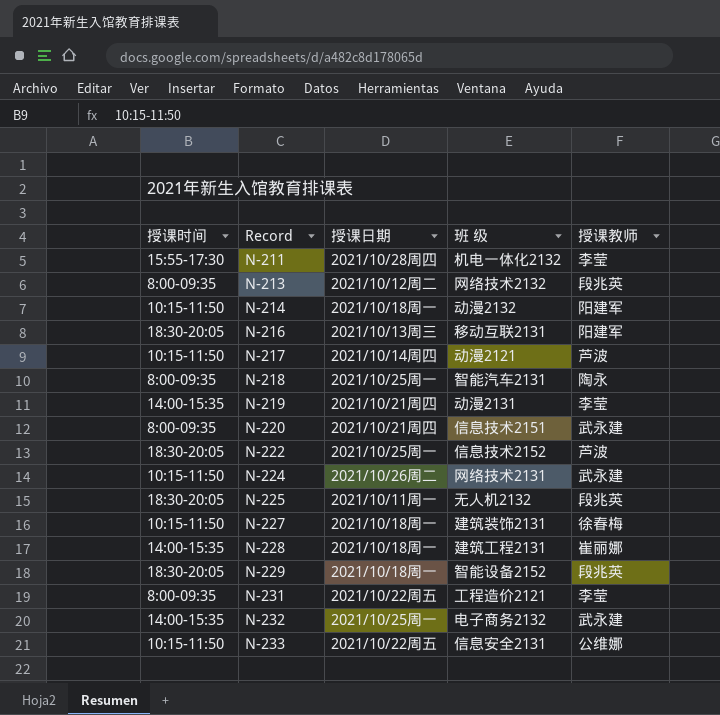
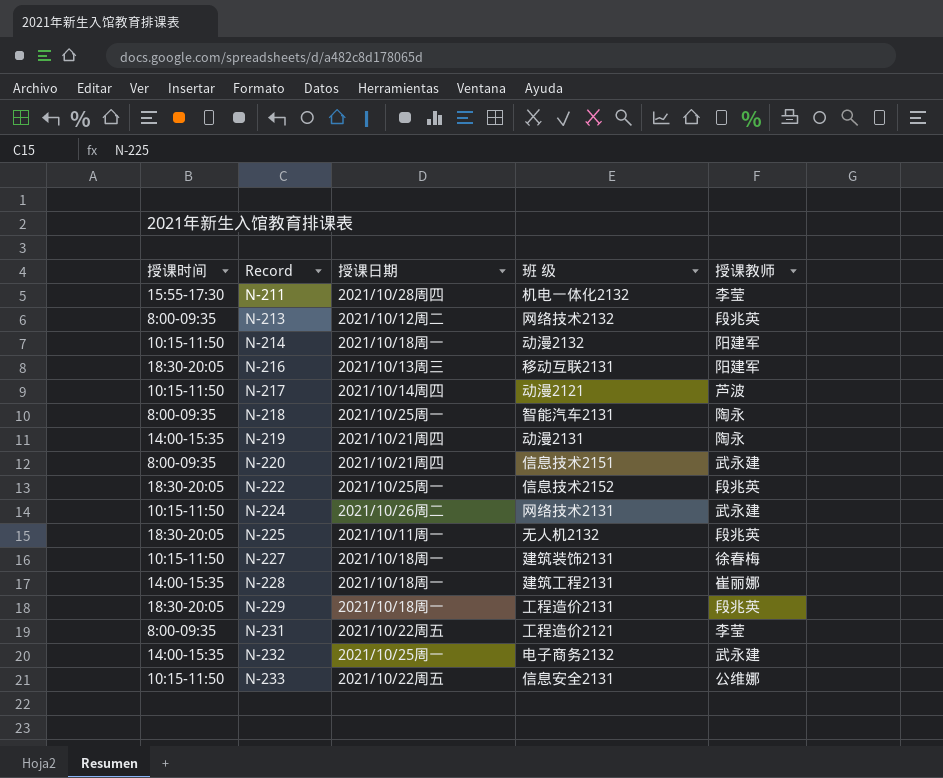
N-219 | 授课教师: 李莹 -> 陶永
N-222 | 授课教师: 芦波 -> 段兆英
N-229 | 班 级: 智能设备2152 -> 工程造价2131

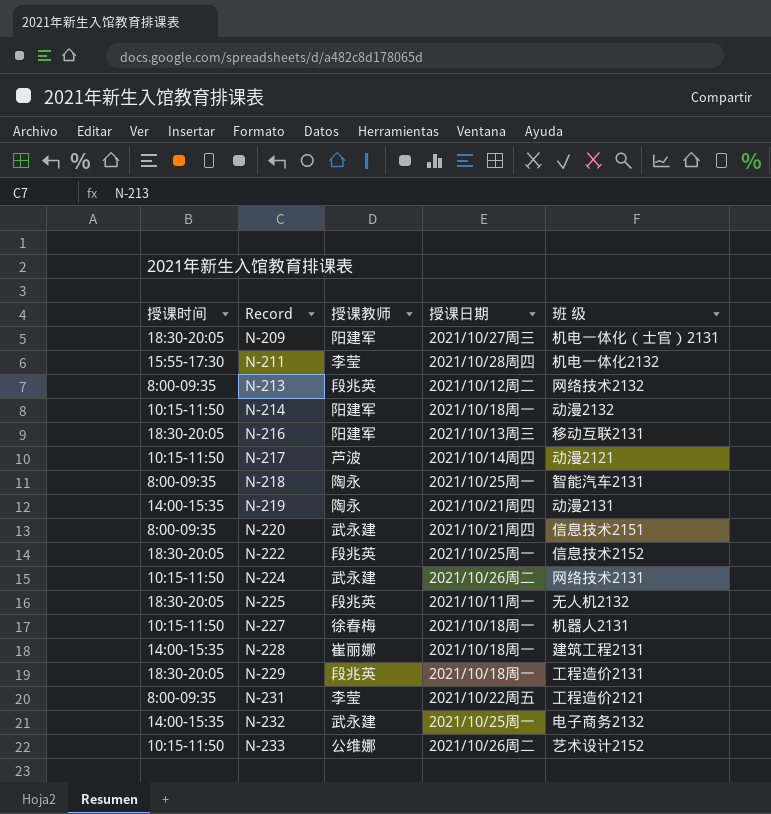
column 授课教师 | position: 5 -> 3
row N-209: none -> 18:30-20:05 | 阳建军 | 2021/10/27周三 | 机电一体化（士官）2131
N-227 | 班 级: 建筑装饰2131 -> 机器人2131
N-233 | 授课日期: 2021/10/22周五 -> 2021/10/26周二
N-233 | 班 级: 信息安全2131 -> 艺术设计2152

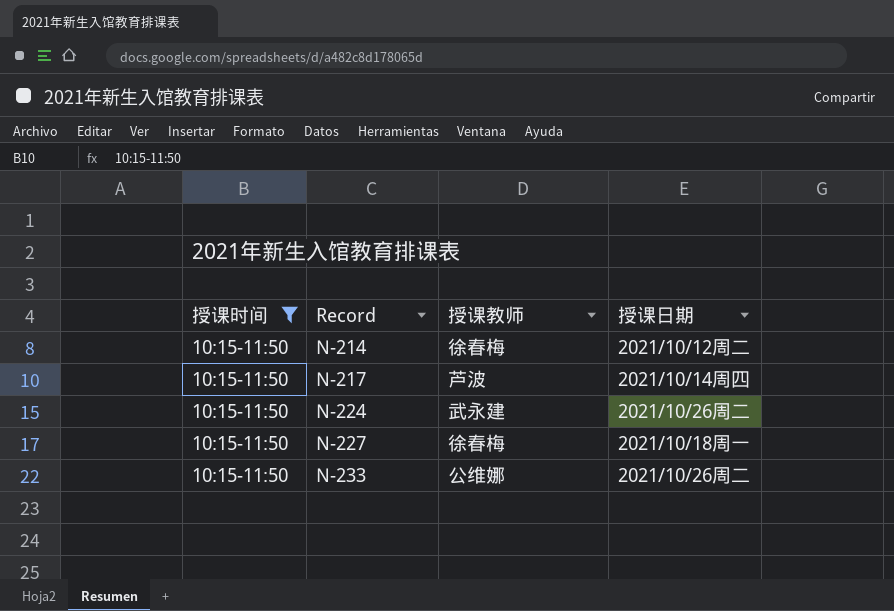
filter: none -> 授课时间 = 10:15-11:50
column 班 级 | position: 5 -> none
N-214 | 授课教师: 阳建军 -> 徐春梅
N-214 | 授课日期: 2021/10/18周一 -> 2021/10/12周二

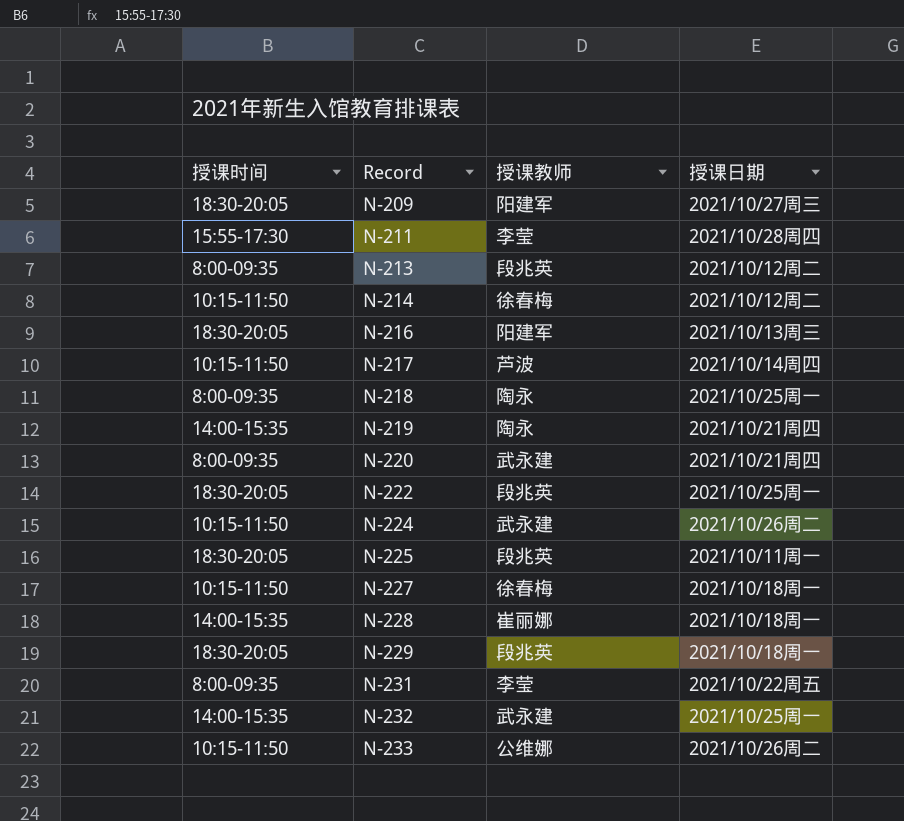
filter: 授课时间 = 10:15-11:50 -> none

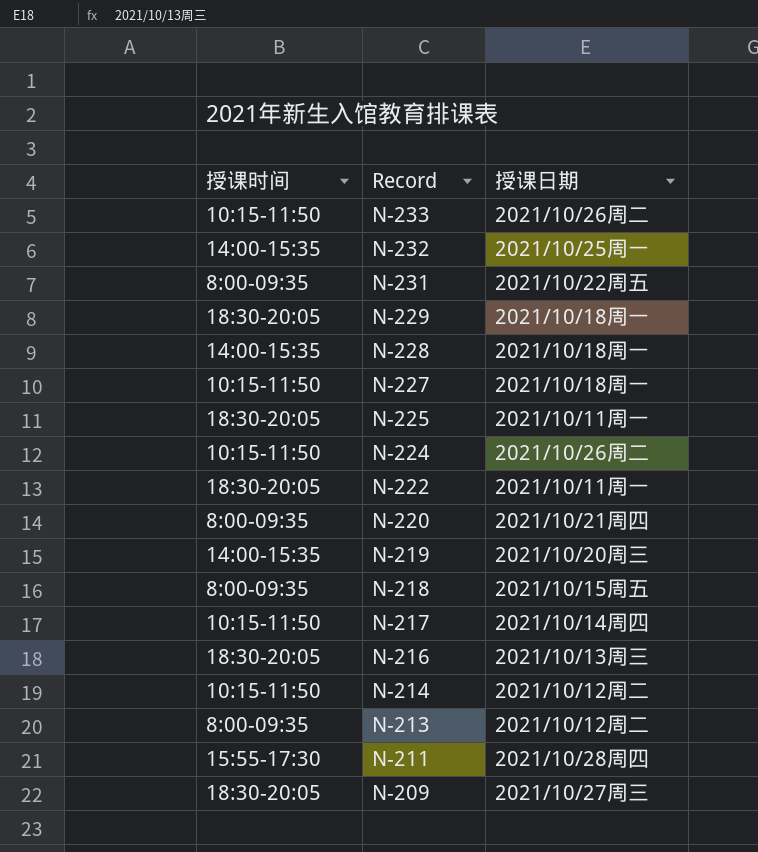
row order: Record ascending -> Record descending
column 授课教师 | position: 3 -> none
N-222 | 授课日期: 2021/10/25周一 -> 2021/10/11周一
N-219 | 授课日期: 2021/10/21周四 -> 2021/10/20周三
N-218 | 授课日期: 2021/10/25周一 -> 2021/10/15周五

